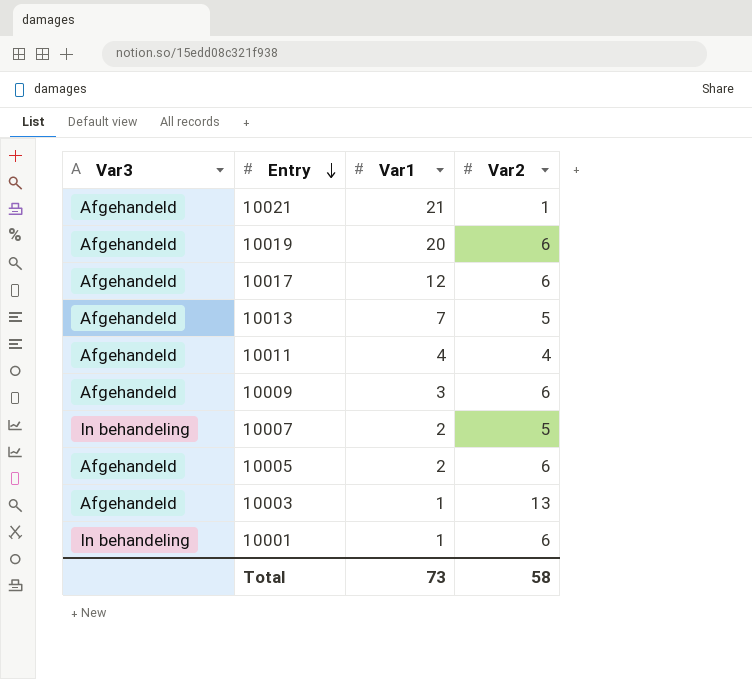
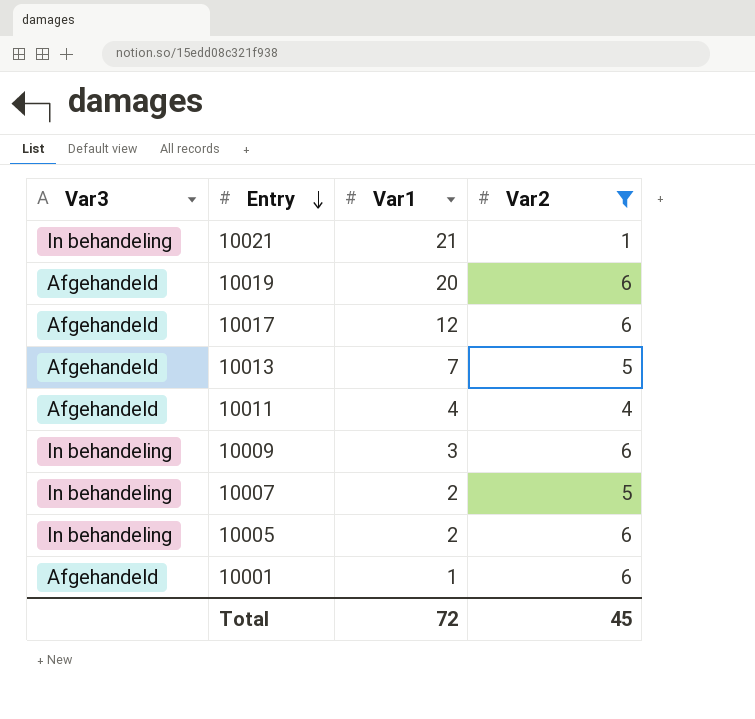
filter: none -> Var2 != 13
10021 | Var3: Afgehandeld -> In behandeling
10009 | Var3: Afgehandeld -> In behandeling
10005 | Var3: Afgehandeld -> In behandeling
10001 | Var3: In behandeling -> Afgehandeld
Total | Var1: 73 -> 72
Total | Var2: 58 -> 45

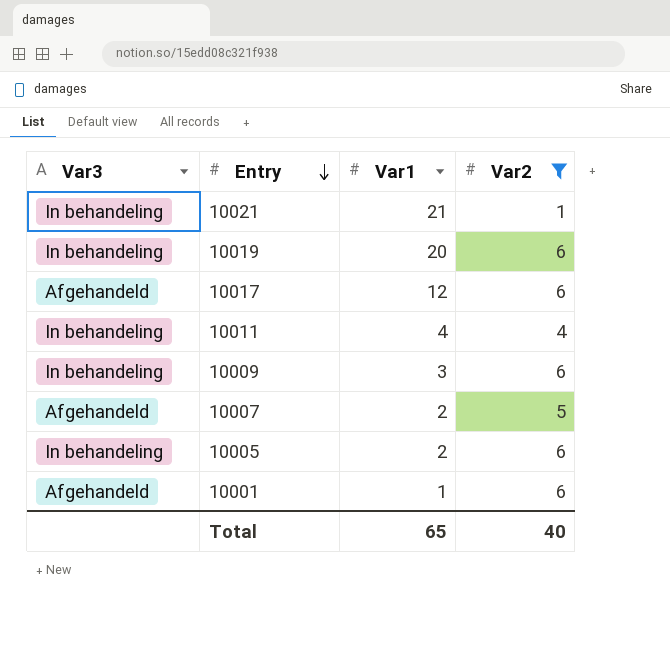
row 10013: Afgehandeld | 7 | 5 -> none
10019 | Var3: Afgehandeld -> In behandeling
10011 | Var3: Afgehandeld -> In behandeling
10007 | Var3: In behandeling -> Afgehandeld
Total | Var1: 72 -> 65
Total | Var2: 45 -> 40

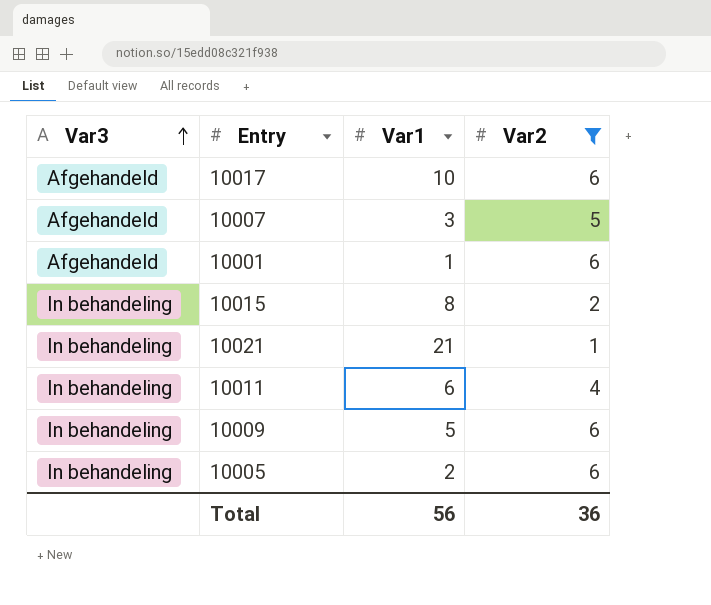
row order: Entry descending -> Var3 ascending
row 10019: In behandeling | 20 | 6 -> none
10017 | Var1: 12 -> 10
10007 | Var1: 2 -> 3
row 10015: none -> In behandeling | 8 | 2
10011 | Var1: 4 -> 6
10009 | Var1: 3 -> 5
Total | Var1: 65 -> 56
Total | Var2: 40 -> 36

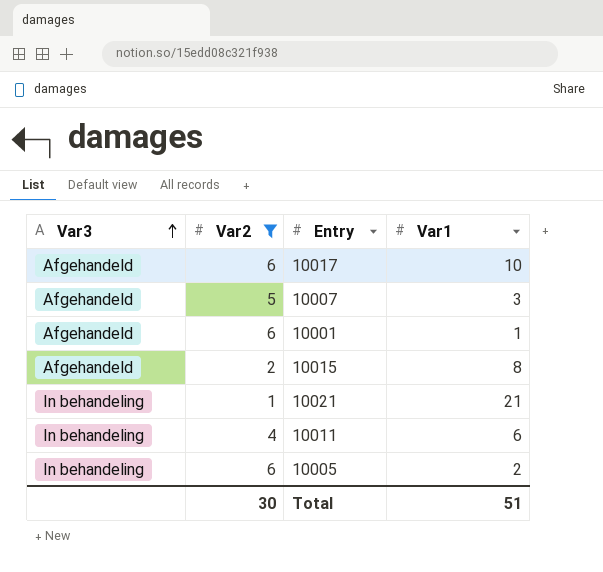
column Var2 | position: 4 -> 2
row 10009: In behandeling | 5 | 6 -> none
10015 | Var3: In behandeling -> Afgehandeld
Total | Var2: 36 -> 30
Total | Var1: 56 -> 51

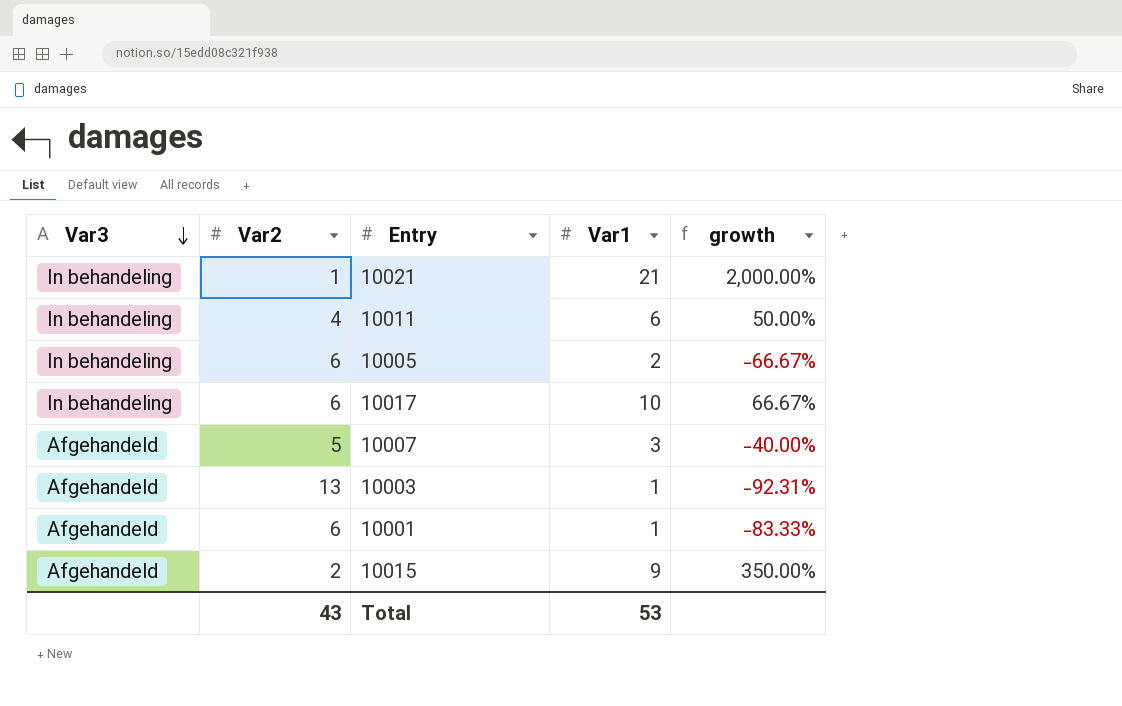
filter: Var2 != 13 -> none
row order: Var3 ascending -> Var3 descending
column growth | formula: none -> ([Var1] - [Var2]) / [Var2]
10017 | Var3: Afgehandeld -> In behandeling
10015 | Var1: 8 -> 9
Total | Var2: 30 -> 43
Total | Var1: 51 -> 53

